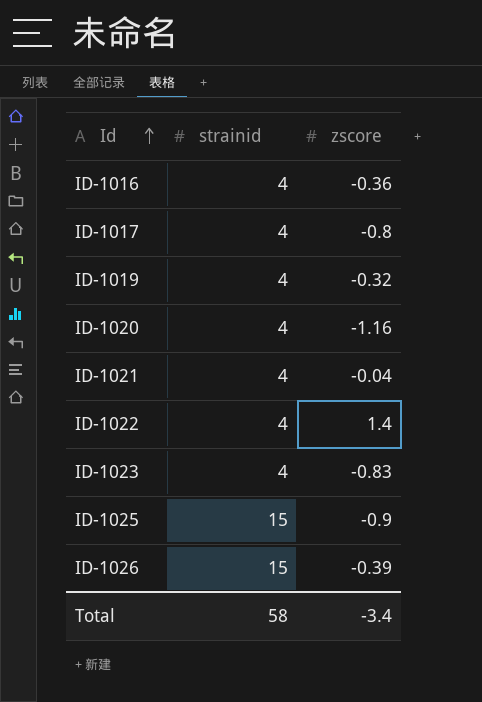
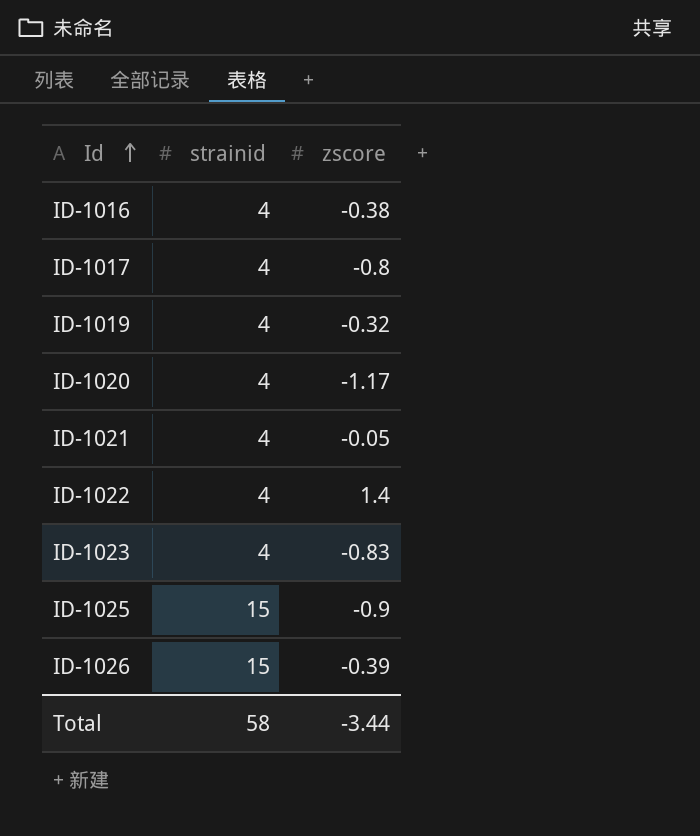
ID-1016 | zscore: -0.36 -> -0.38
ID-1020 | zscore: -1.16 -> -1.17
ID-1021 | zscore: -0.04 -> -0.05
Total | zscore: -3.4 -> -3.44

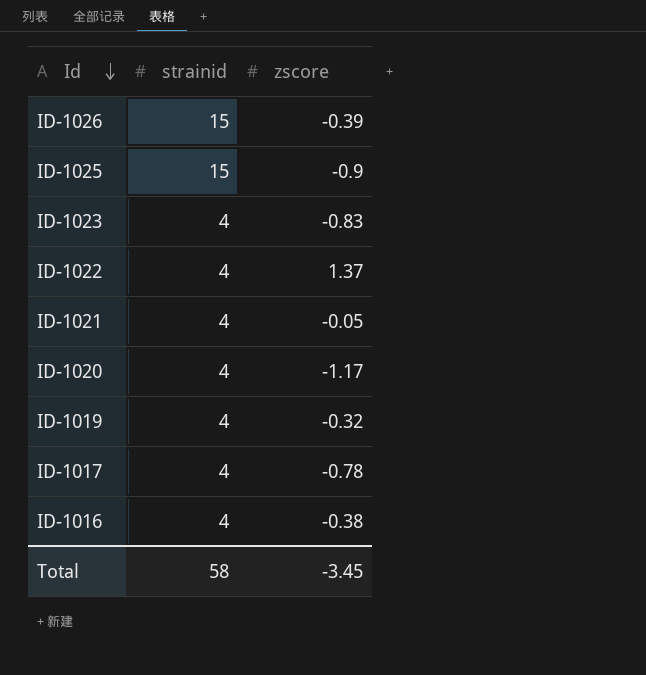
row order: Id ascending -> Id descending
ID-1022 | zscore: 1.4 -> 1.37
ID-1017 | zscore: -0.8 -> -0.78
Total | zscore: -3.44 -> -3.45

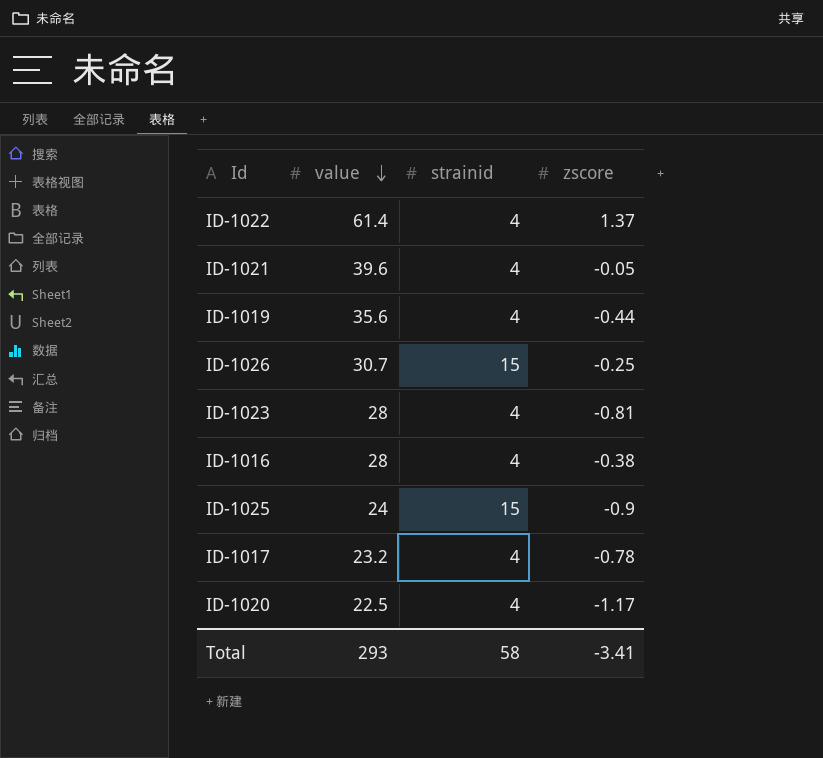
row order: Id descending -> value descending
column value | position: none -> 2
ID-1019 | zscore: -0.32 -> -0.44
ID-1026 | zscore: -0.39 -> -0.25
ID-1023 | zscore: -0.83 -> -0.81
Total | zscore: -3.45 -> -3.41

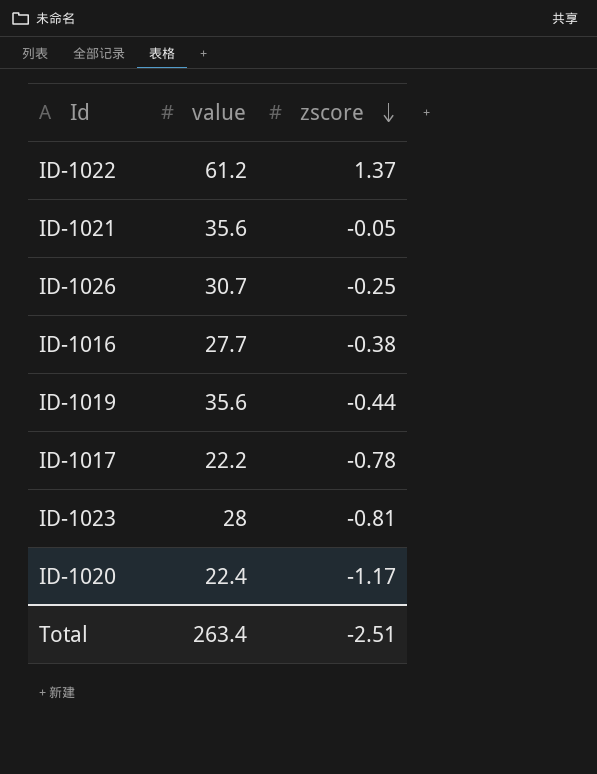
row order: value descending -> zscore descending
column strainid | position: 3 -> none
row ID-1025: 24 | 15 | -0.9 -> none
ID-1022 | value: 61.4 -> 61.2
ID-1021 | value: 39.6 -> 35.6
ID-1016 | value: 28 -> 27.7
ID-1017 | value: 23.2 -> 22.2
ID-1020 | value: 22.5 -> 22.4
Total | value: 293 -> 263.4
Total | zscore: -3.41 -> -2.51

